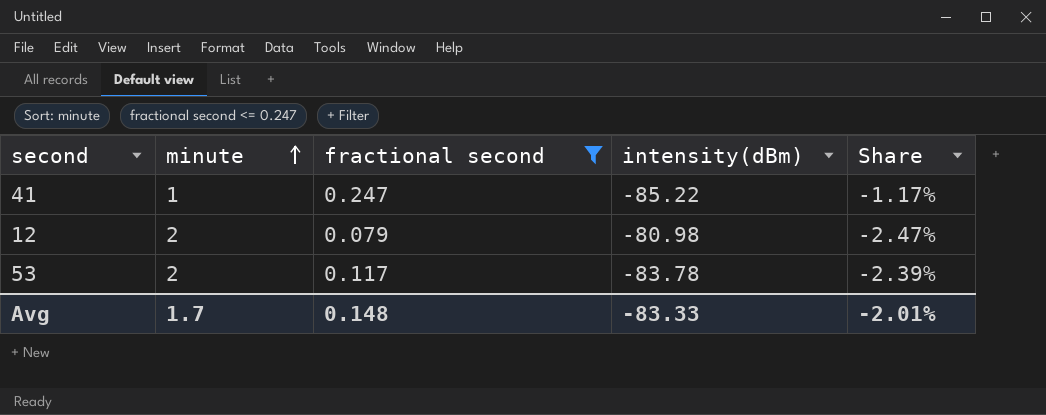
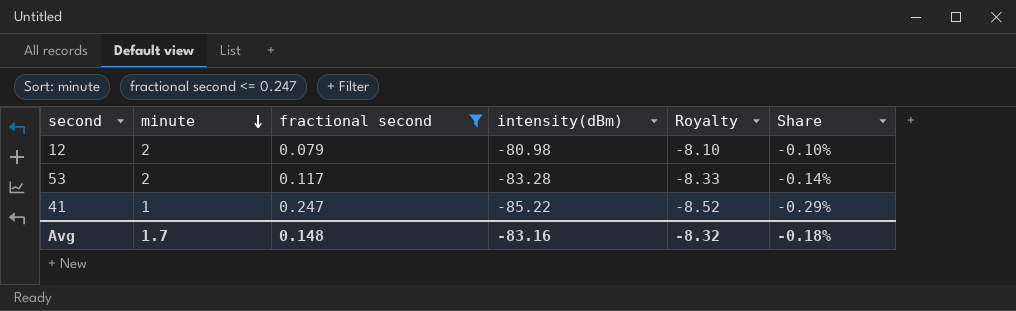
row order: minute ascending -> minute descending
column Royalty | formula: none -> [intensity(dBm)] * 0.1
column Share | formula: [minute] / [intensity(dBm)] -> [fractional second] / [intensity(dBm)]
53 | intensity(dBm): -83.78 -> -83.28
Avg | intensity(dBm): -83.33 -> -83.16
Avg | Share: -2.01% -> -0.18%

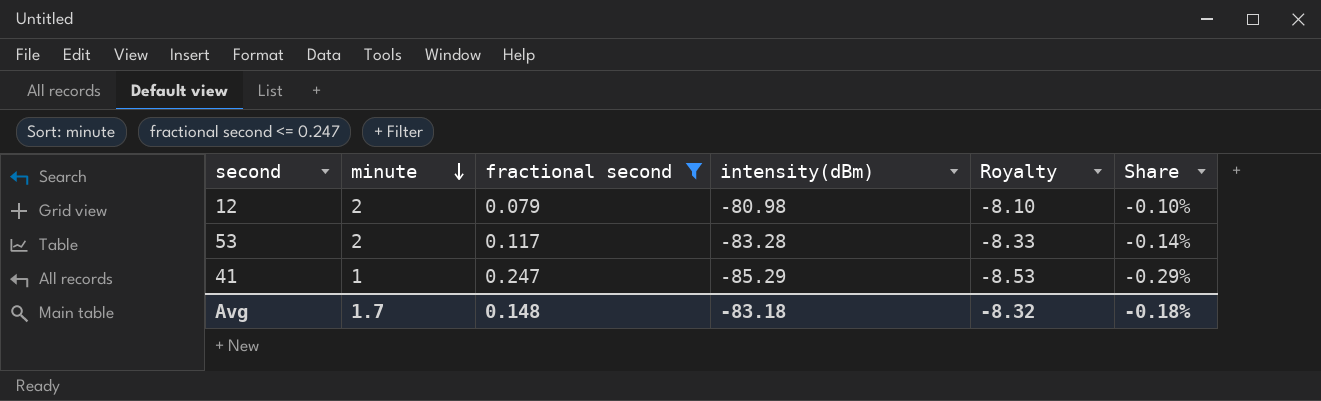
41 | intensity(dBm): -85.22 -> -85.29
41 | Royalty: -8.52 -> -8.53
Avg | intensity(dBm): -83.16 -> -83.18

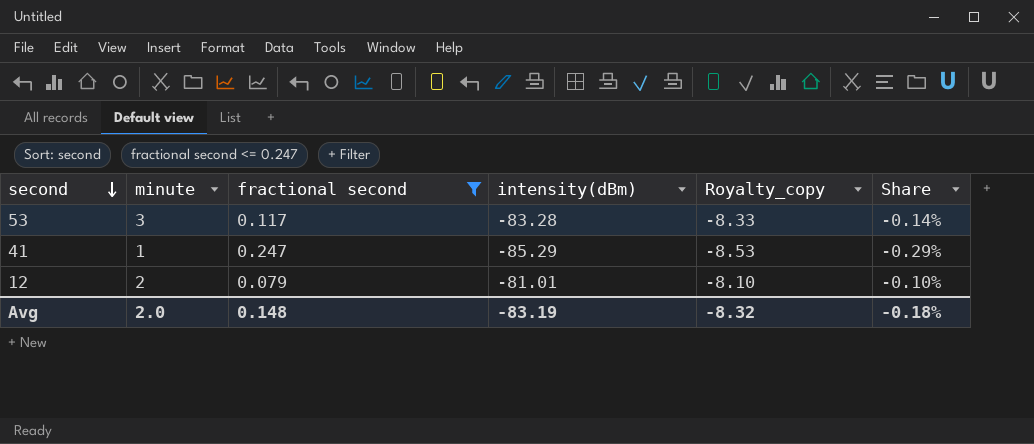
row order: minute descending -> second descending
column name: Royalty -> Royalty_copy
53 | minute: 2 -> 3
12 | intensity(dBm): -80.98 -> -81.01
Avg | minute: 1.7 -> 2.0
Avg | intensity(dBm): -83.18 -> -83.19

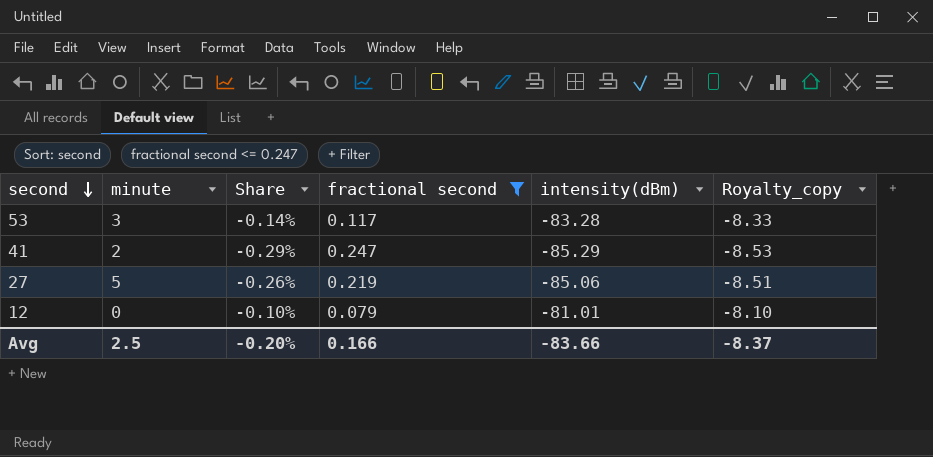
column Share | position: 6 -> 3
41 | minute: 1 -> 2
row 27: none -> 5 | -0.26% | 0.219 | -85.06 | -8.51
12 | minute: 2 -> 0
Avg | minute: 2.0 -> 2.5
Avg | Share: -0.18% -> -0.20%
Avg | fractional second: 0.148 -> 0.166
Avg | intensity(dBm): -83.19 -> -83.66
Avg | Royalty_copy: -8.32 -> -8.37

